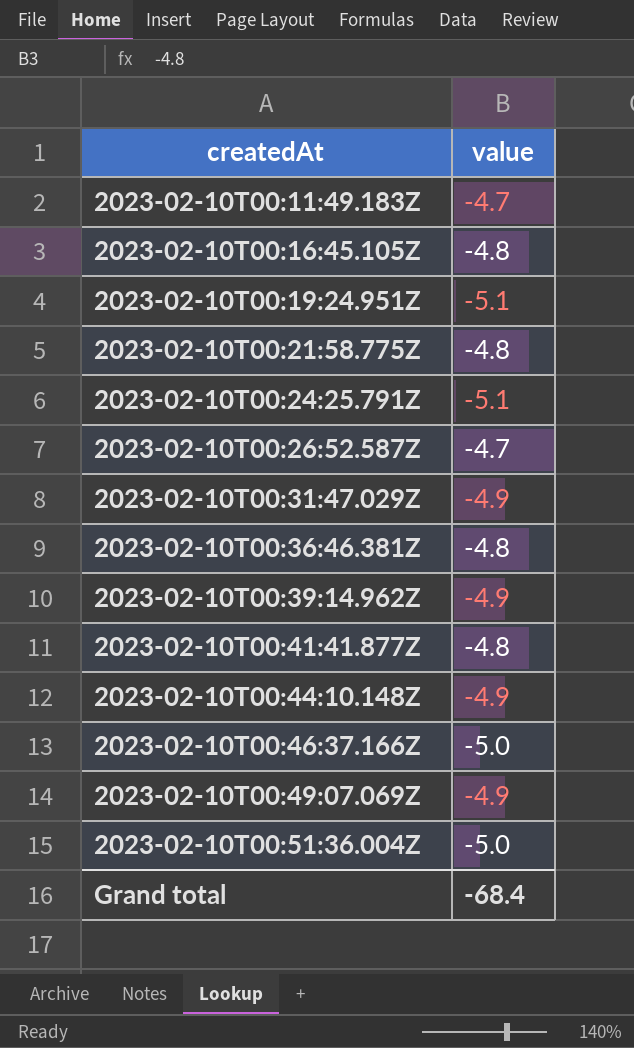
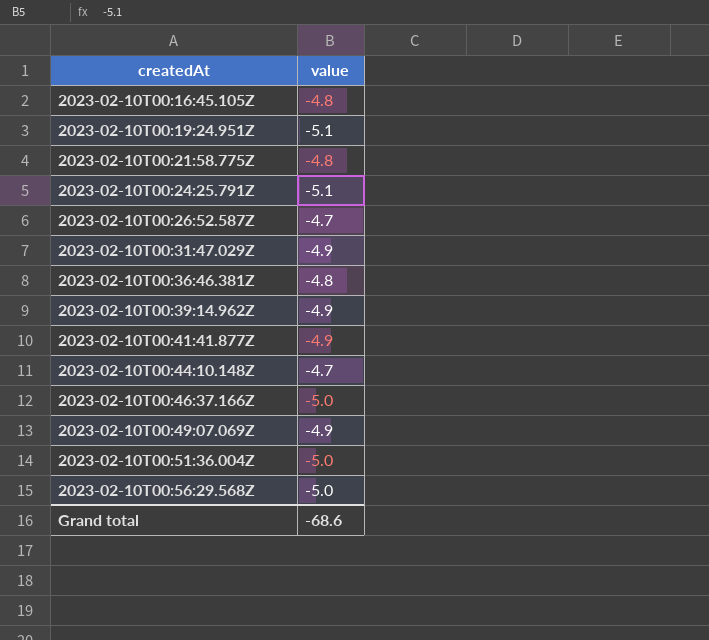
row 2023-02-10T00:11:49.183Z: -4.7 -> none
2023-02-10T00:41:41.877Z | value: -4.8 -> -4.9
2023-02-10T00:44:10.148Z | value: -4.9 -> -4.7
row 2023-02-10T00:56:29.568Z: none -> -5.0
Grand total | value: -68.4 -> -68.6

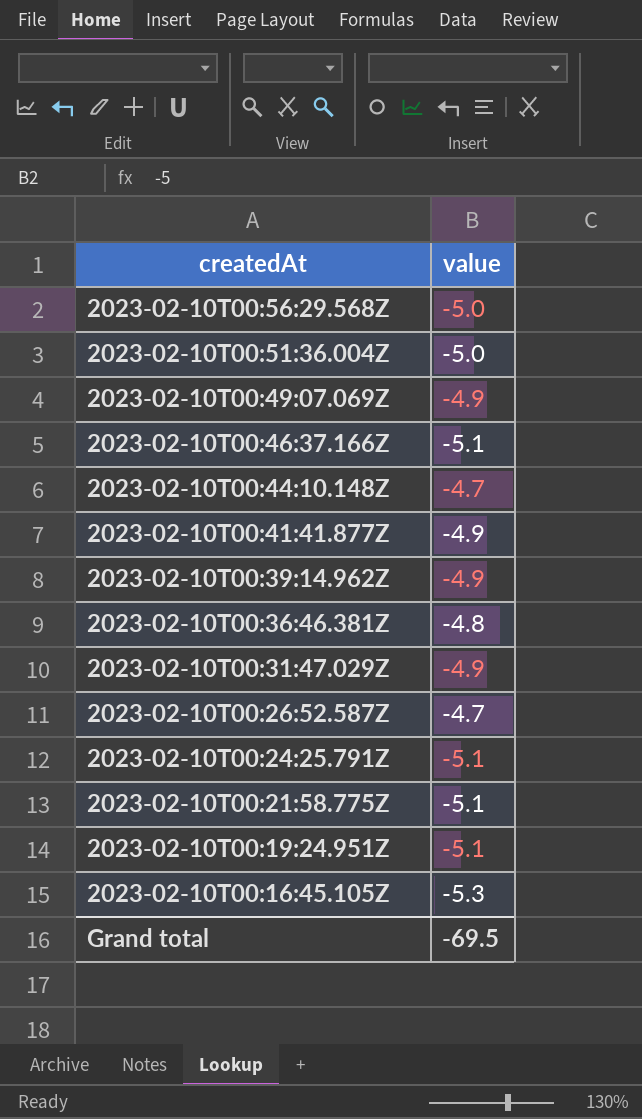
row order: createdAt ascending -> createdAt descending
2023-02-10T00:46:37.166Z | value: -5.0 -> -5.1
2023-02-10T00:21:58.775Z | value: -4.8 -> -5.1
2023-02-10T00:16:45.105Z | value: -4.8 -> -5.3
Grand total | value: -68.6 -> -69.5

